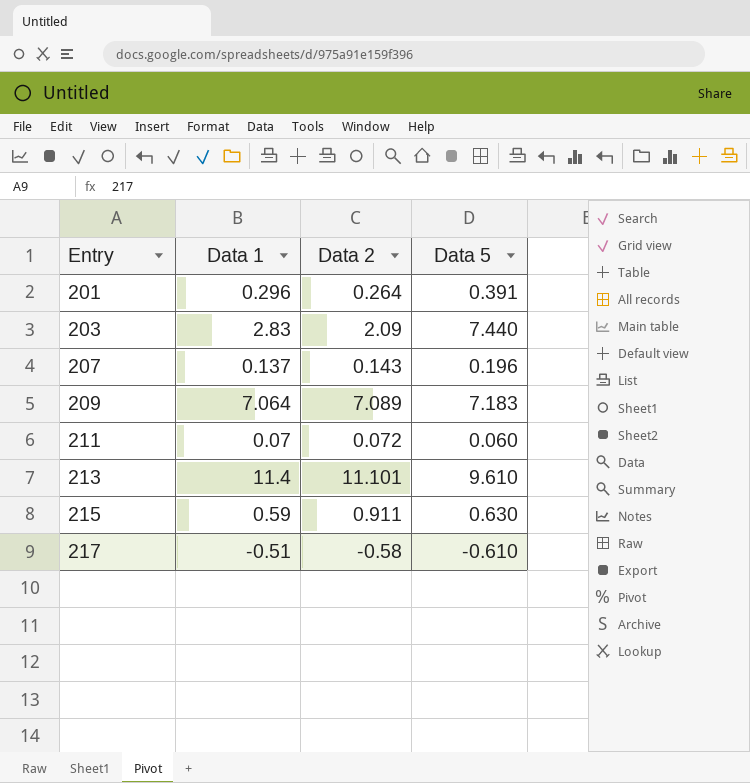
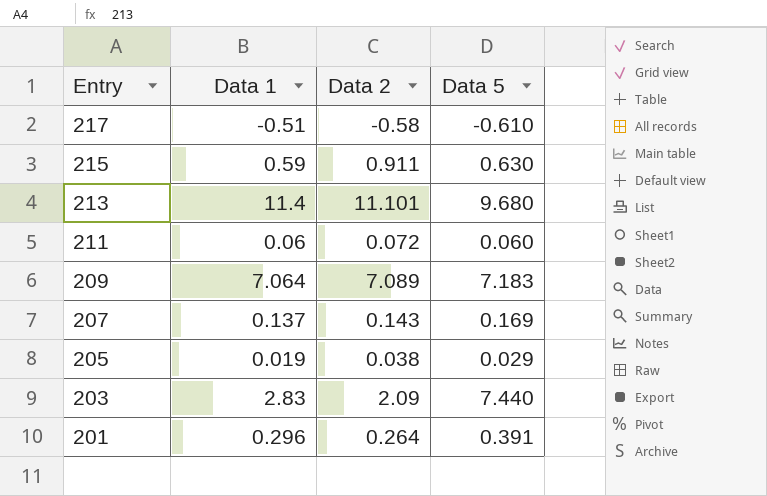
row order: Entry ascending -> Entry descending
213 | Data 5: 9.610 -> 9.680
211 | Data 1: 0.07 -> 0.06
207 | Data 5: 0.196 -> 0.169
row 205: none -> 0.019 | 0.038 | 0.029

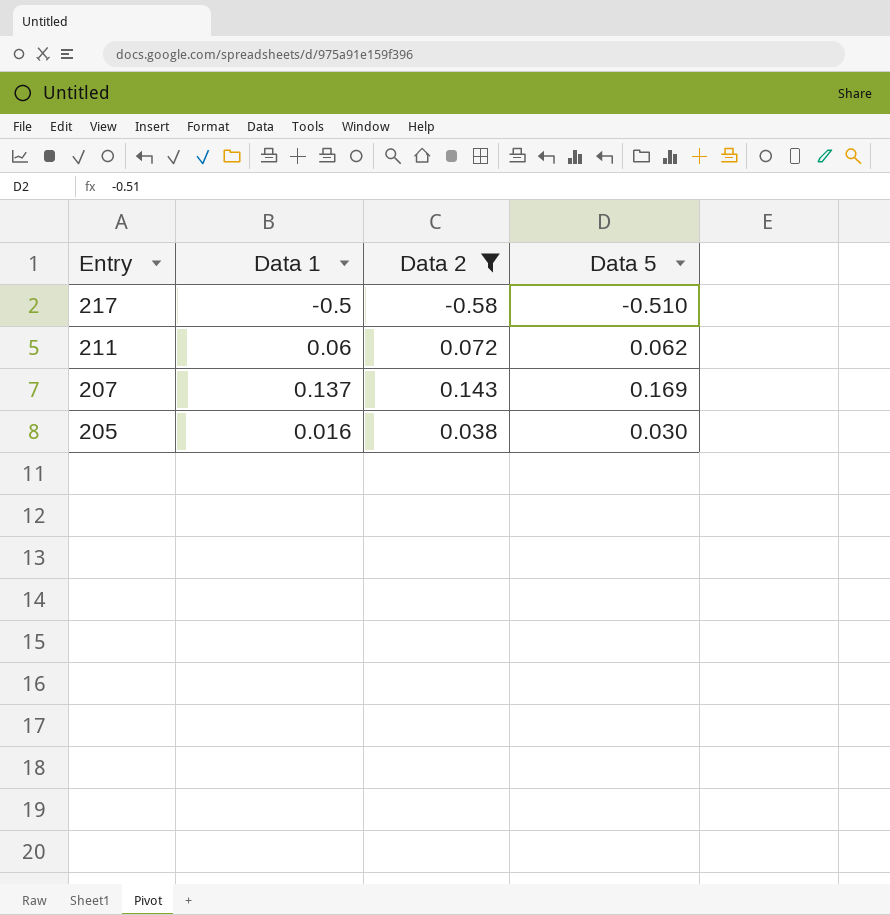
filter: none -> Data 2 <= 0.143
217 | Data 1: -0.51 -> -0.5
217 | Data 5: -0.610 -> -0.510
211 | Data 5: 0.060 -> 0.062
205 | Data 1: 0.019 -> 0.016
205 | Data 5: 0.029 -> 0.030

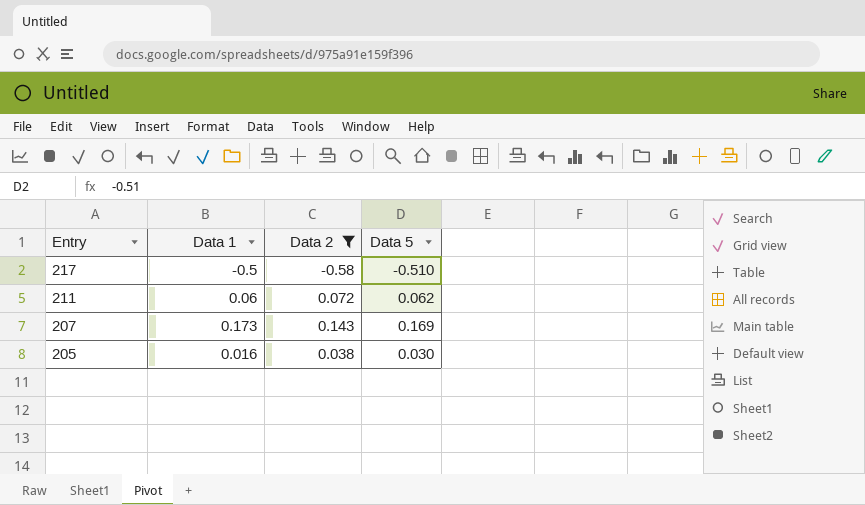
207 | Data 1: 0.137 -> 0.173

